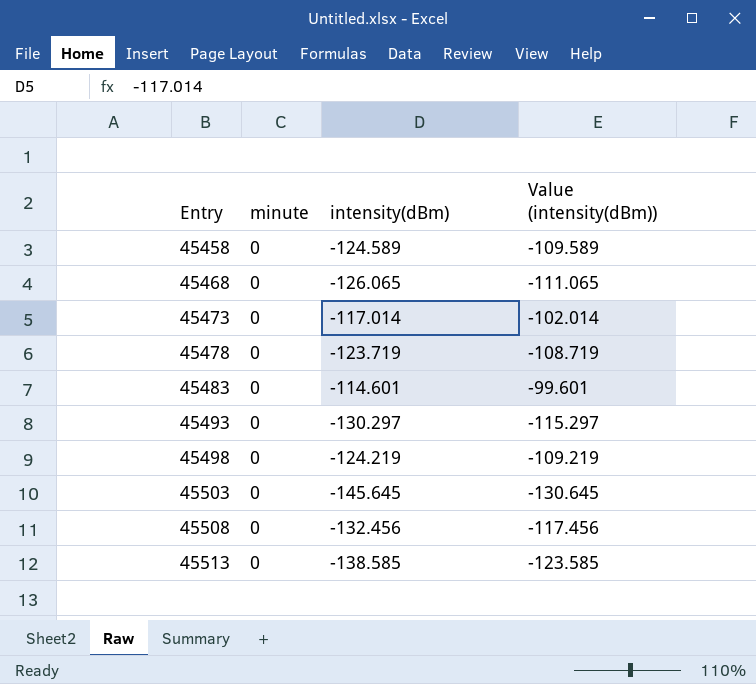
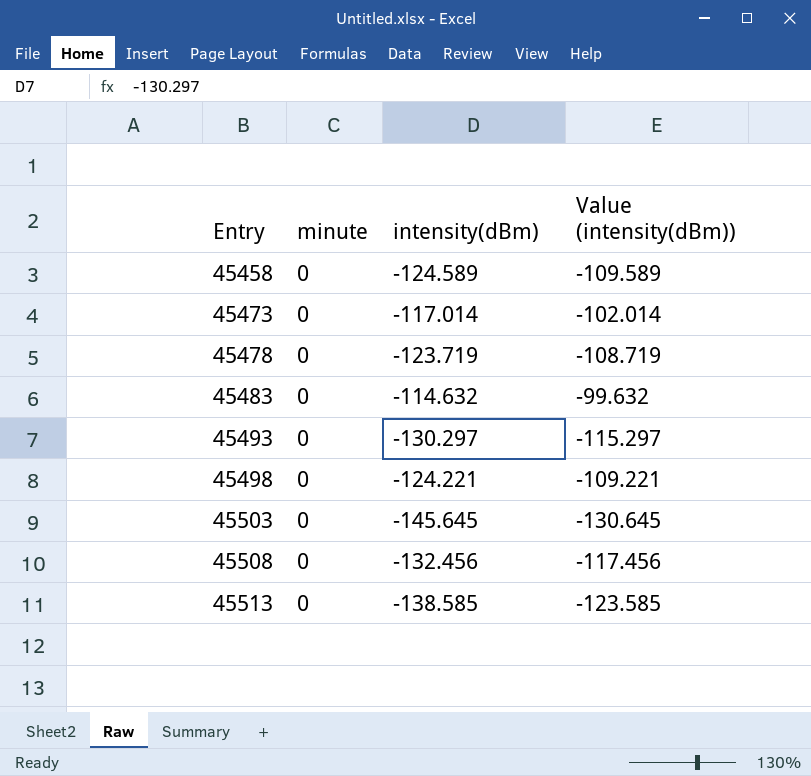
row 45468: 0 | -126.065 | -111.065 -> none
45483 | intensity(dBm): -114.601 -> -114.632
45483 | Value (intensity(dBm)): -99.601 -> -99.632
45498 | intensity(dBm): -124.219 -> -124.221
45498 | Value (intensity(dBm)): -109.219 -> -109.221

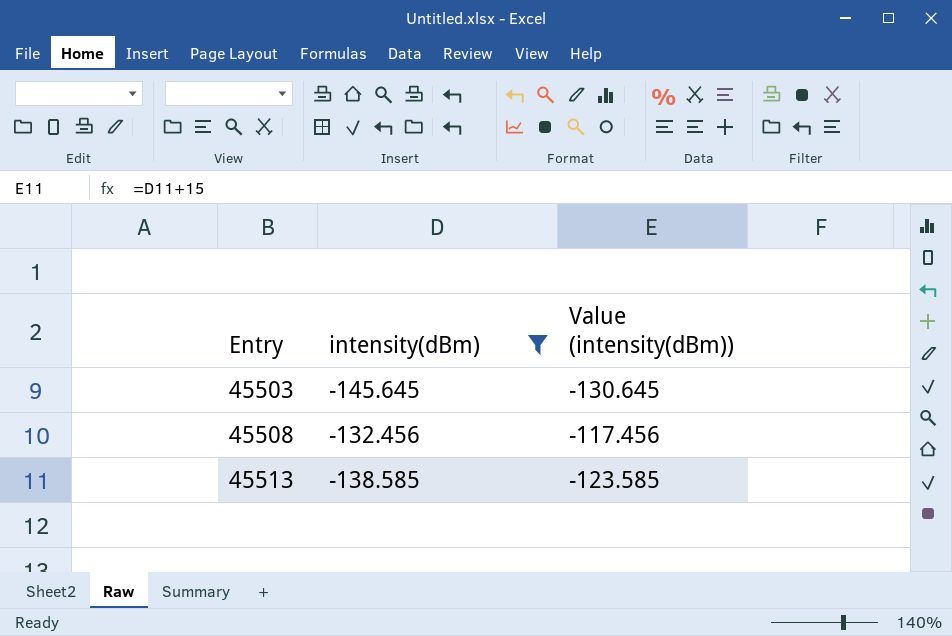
filter: none -> intensity(dBm) <= -132.456
column minute | position: 2 -> none

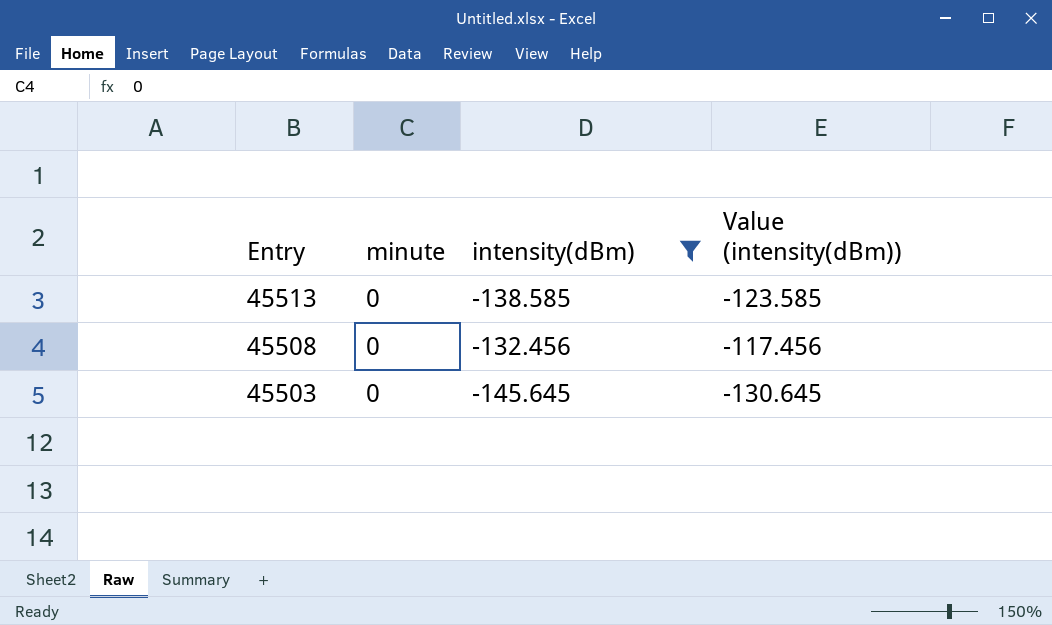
row order: Entry ascending -> Entry descending
column minute | position: none -> 2

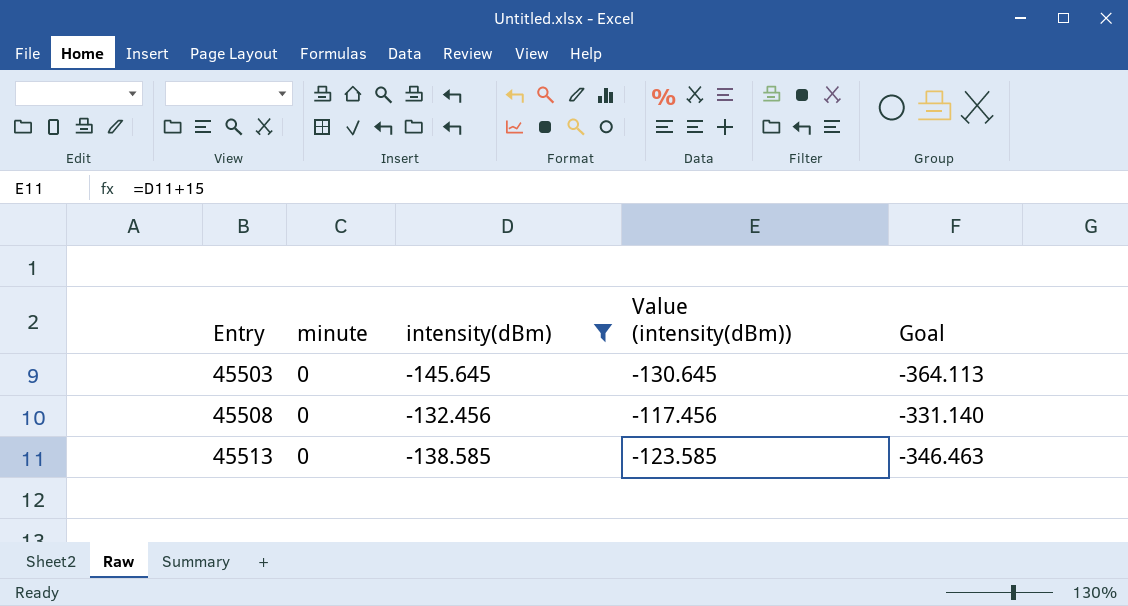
row order: Entry descending -> Entry ascending
column Goal | formula: none -> [intensity(dBm)] * 2.5

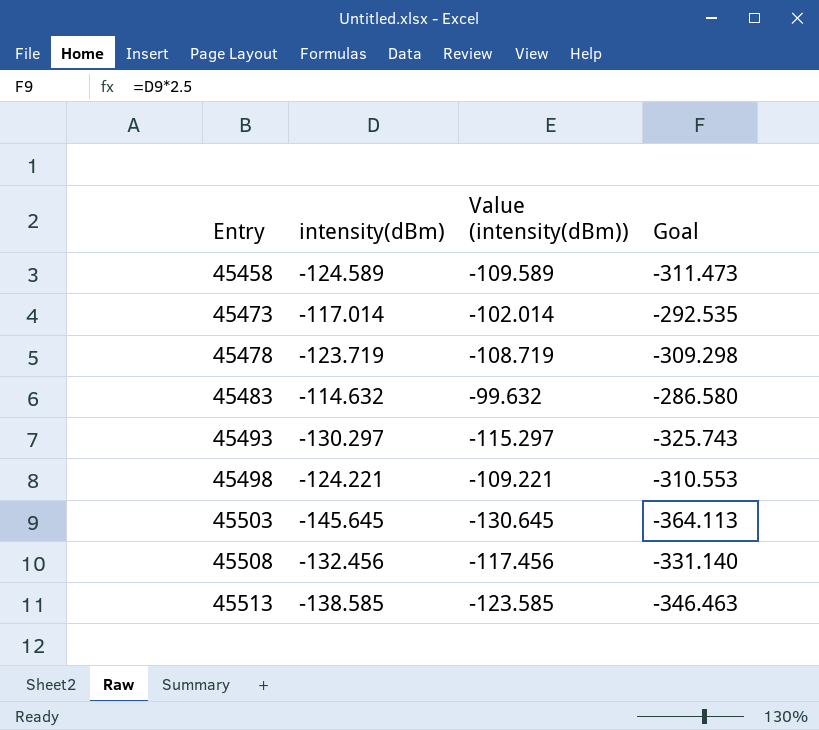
filter: intensity(dBm) <= -132.456 -> none
column minute | position: 2 -> none

